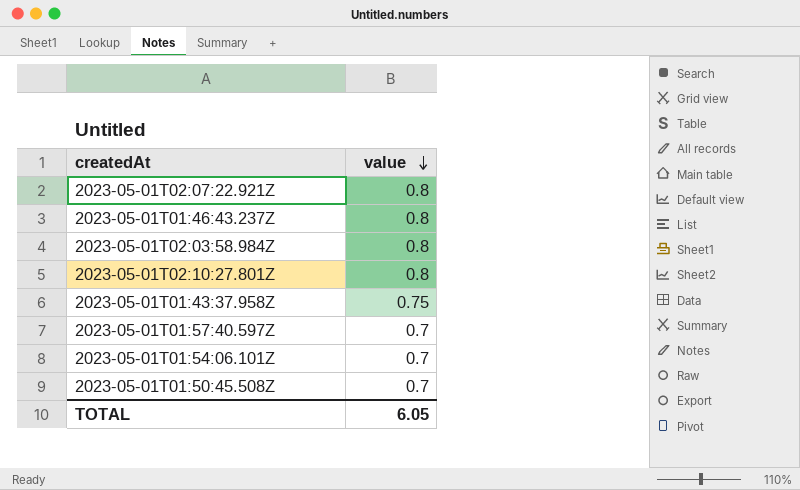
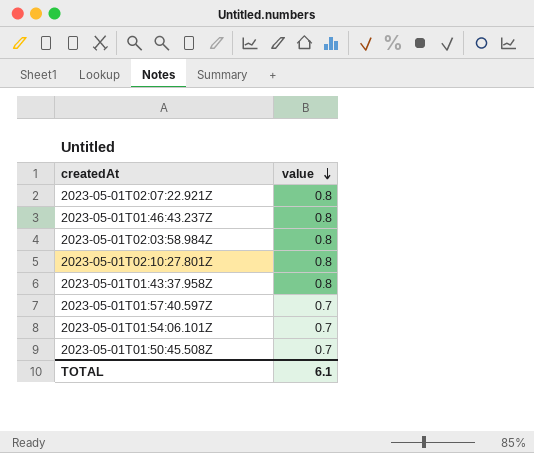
2023-05-01T01:43:37.958Z | value: 0.75 -> 0.8
TOTAL | value: 6.05 -> 6.1

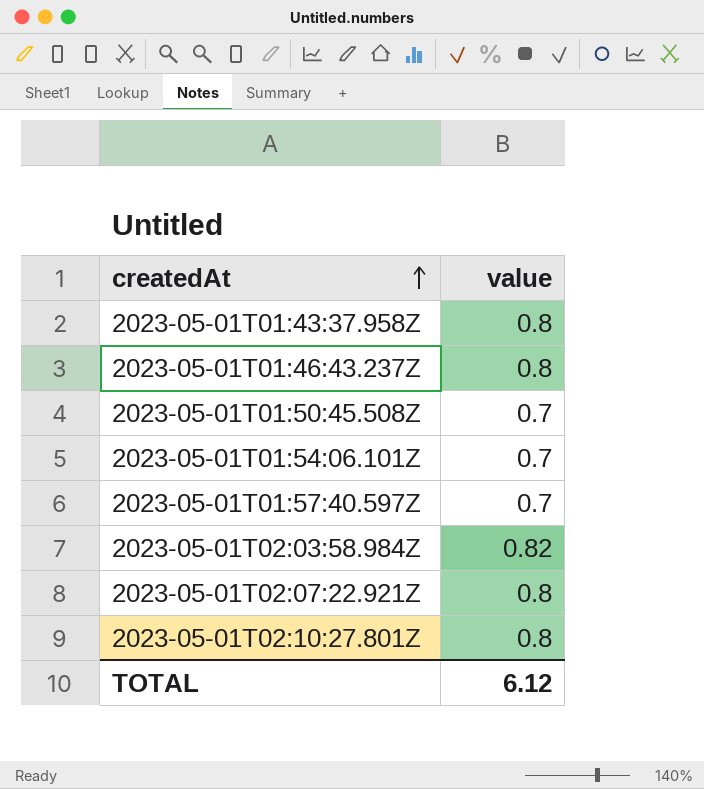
row order: value descending -> createdAt ascending
2023-05-01T02:03:58.984Z | value: 0.8 -> 0.82
TOTAL | value: 6.1 -> 6.12

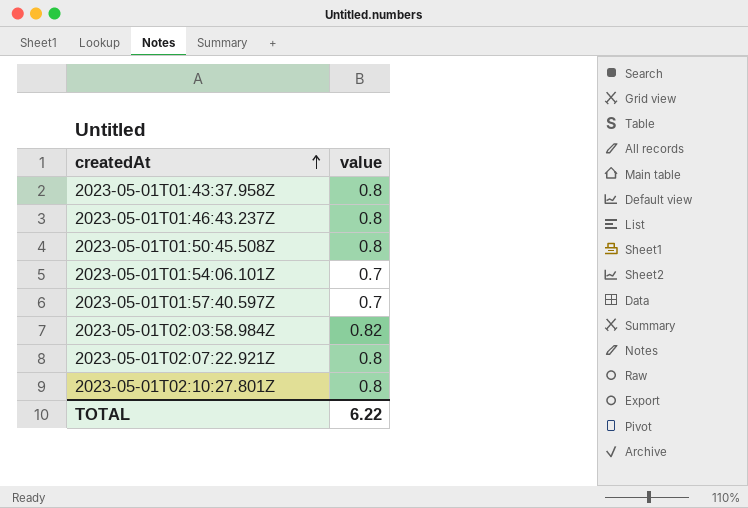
2023-05-01T01:50:45.508Z | value: 0.7 -> 0.8
TOTAL | value: 6.12 -> 6.22

